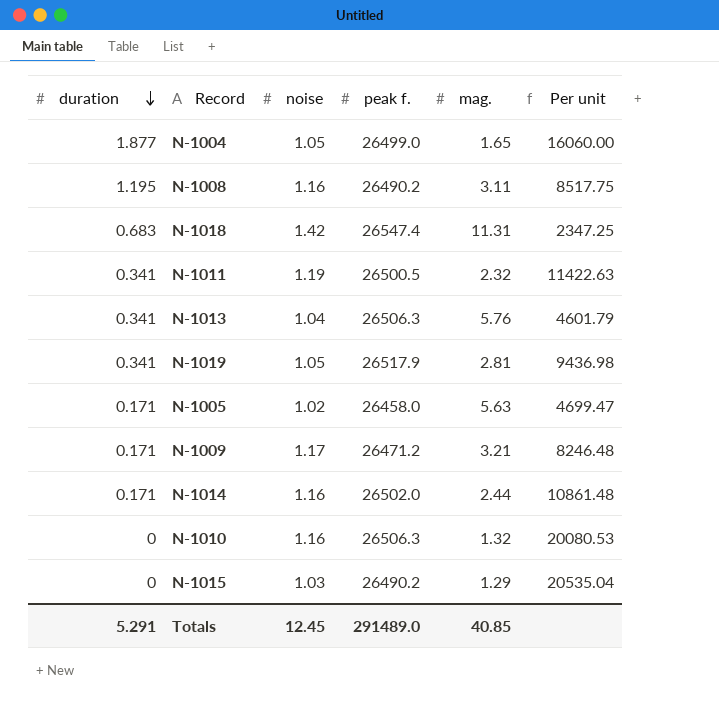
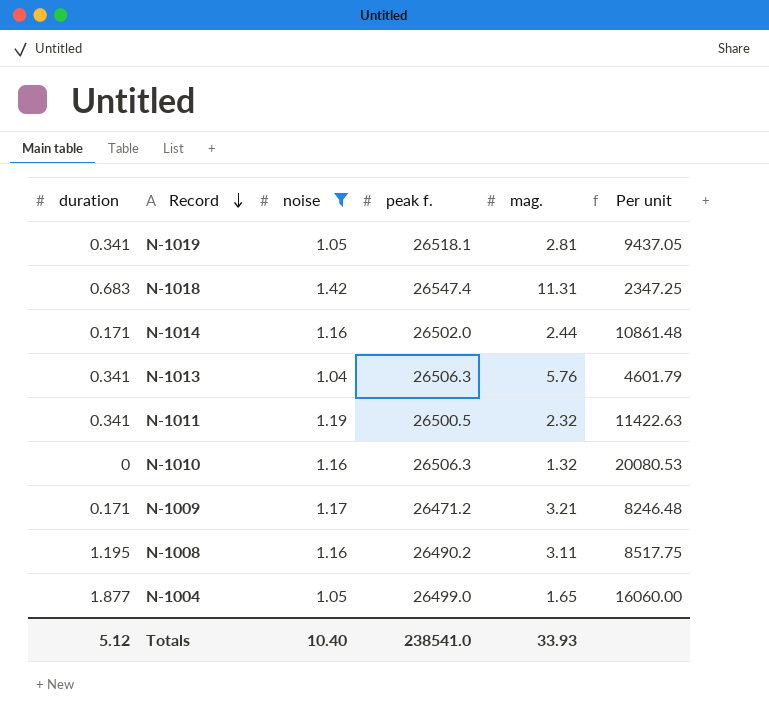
filter: none -> noise >= 1.04
row order: duration descending -> Record descending
N-1019 | peak f.: 26517.9 -> 26518.1
N-1019 | Per unit: 9436.98 -> 9437.05
Totals | duration: 5.291 -> 5.12
Totals | noise: 12.45 -> 10.40
Totals | peak f.: 291489.0 -> 238541.0
Totals | mag.: 40.85 -> 33.93

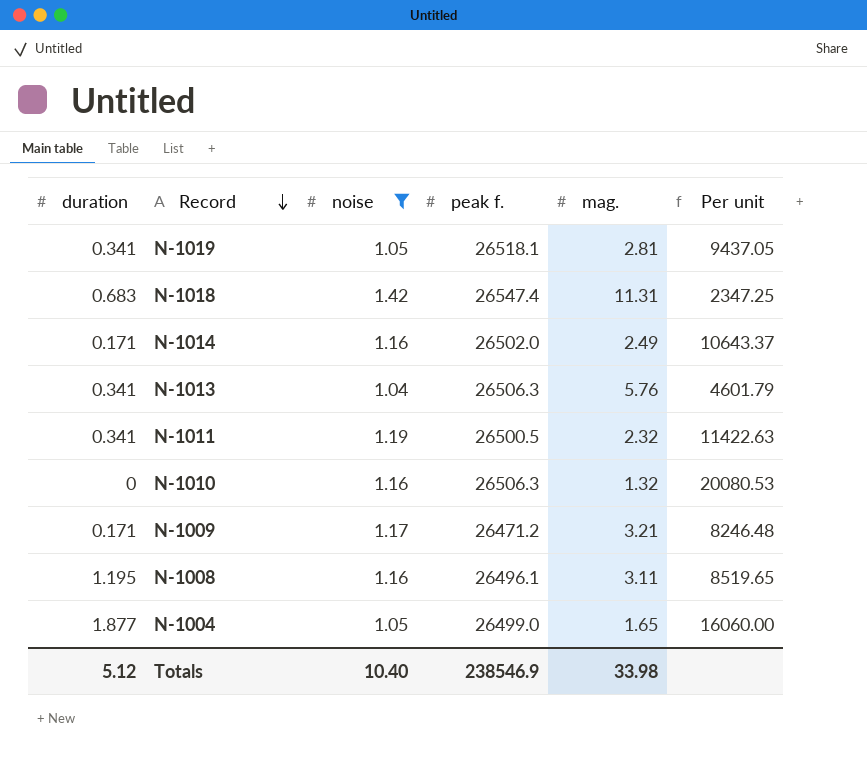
N-1014 | mag.: 2.44 -> 2.49
N-1014 | Per unit: 10861.48 -> 10643.37
N-1008 | peak f.: 26490.2 -> 26496.1
N-1008 | Per unit: 8517.75 -> 8519.65
Totals | peak f.: 238541.0 -> 238546.9
Totals | mag.: 33.93 -> 33.98

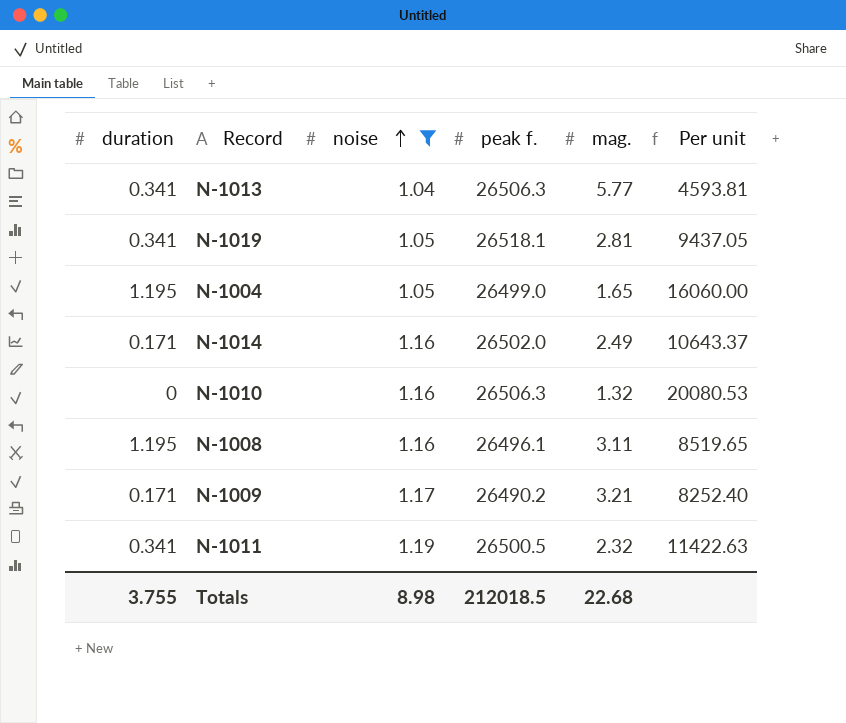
row order: Record descending -> noise ascending
row N-1018: 0.683 | 1.42 | 26547.4 | 11.31 | 2347.25 -> none
N-1013 | mag.: 5.76 -> 5.77
N-1013 | Per unit: 4601.79 -> 4593.81
N-1004 | duration: 1.877 -> 1.195
N-1009 | peak f.: 26471.2 -> 26490.2
N-1009 | Per unit: 8246.48 -> 8252.40
Totals | duration: 5.12 -> 3.755
Totals | noise: 10.40 -> 8.98
Totals | peak f.: 238546.9 -> 212018.5
Totals | mag.: 33.98 -> 22.68

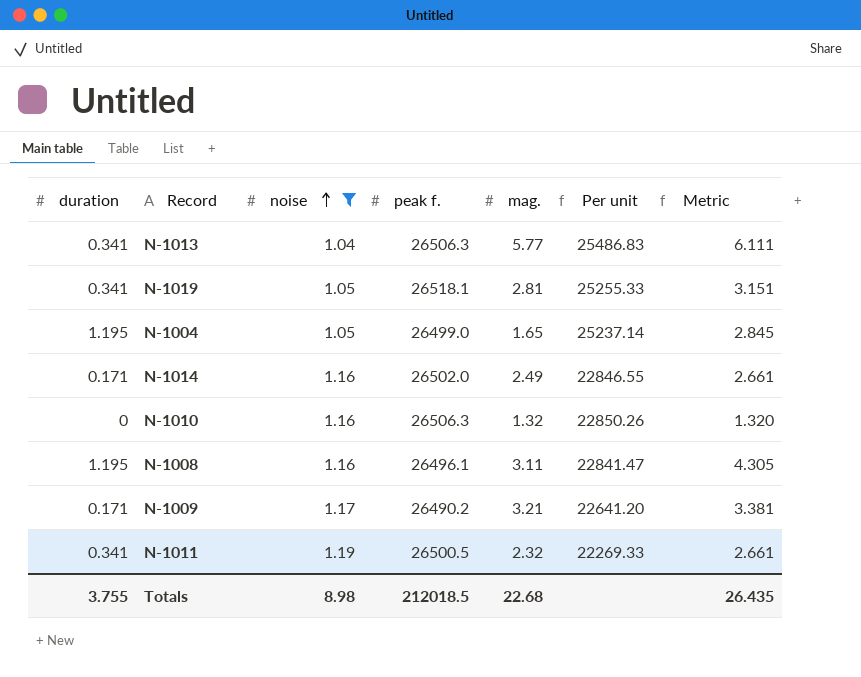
column Per unit | formula: [peak f.] / [mag.] -> [peak f.] / [noise]
column Metric | formula: none -> [duration] + [mag.]

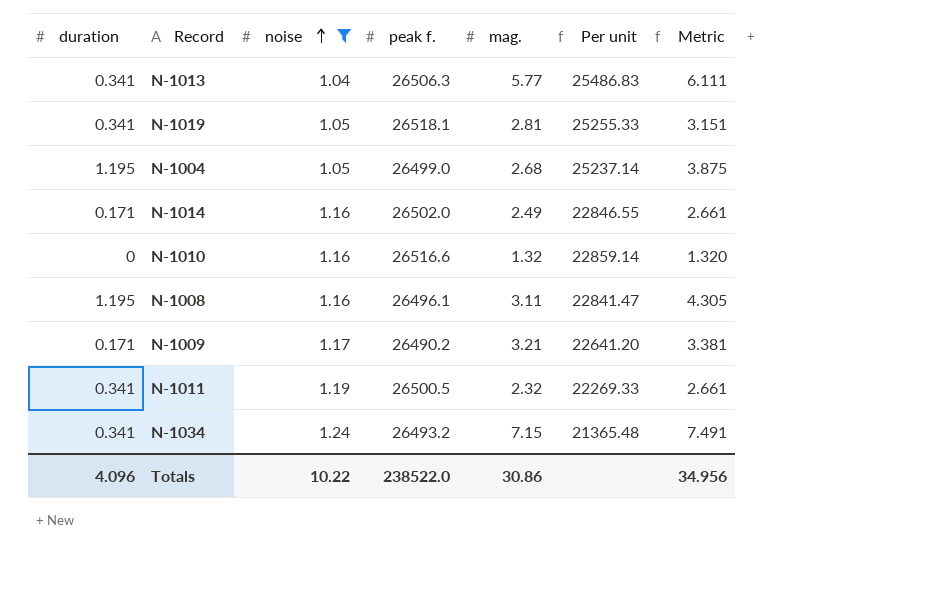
N-1004 | mag.: 1.65 -> 2.68
N-1004 | Metric: 2.845 -> 3.875
N-1010 | peak f.: 26506.3 -> 26516.6
N-1010 | Per unit: 22850.26 -> 22859.14
row N-1034: none -> 0.341 | 1.24 | 26493.2 | 7.15 | 21365.48 | 7.491
Totals | duration: 3.755 -> 4.096
Totals | noise: 8.98 -> 10.22
Totals | peak f.: 212018.5 -> 238522.0
Totals | mag.: 22.68 -> 30.86
Totals | Metric: 26.435 -> 34.956

